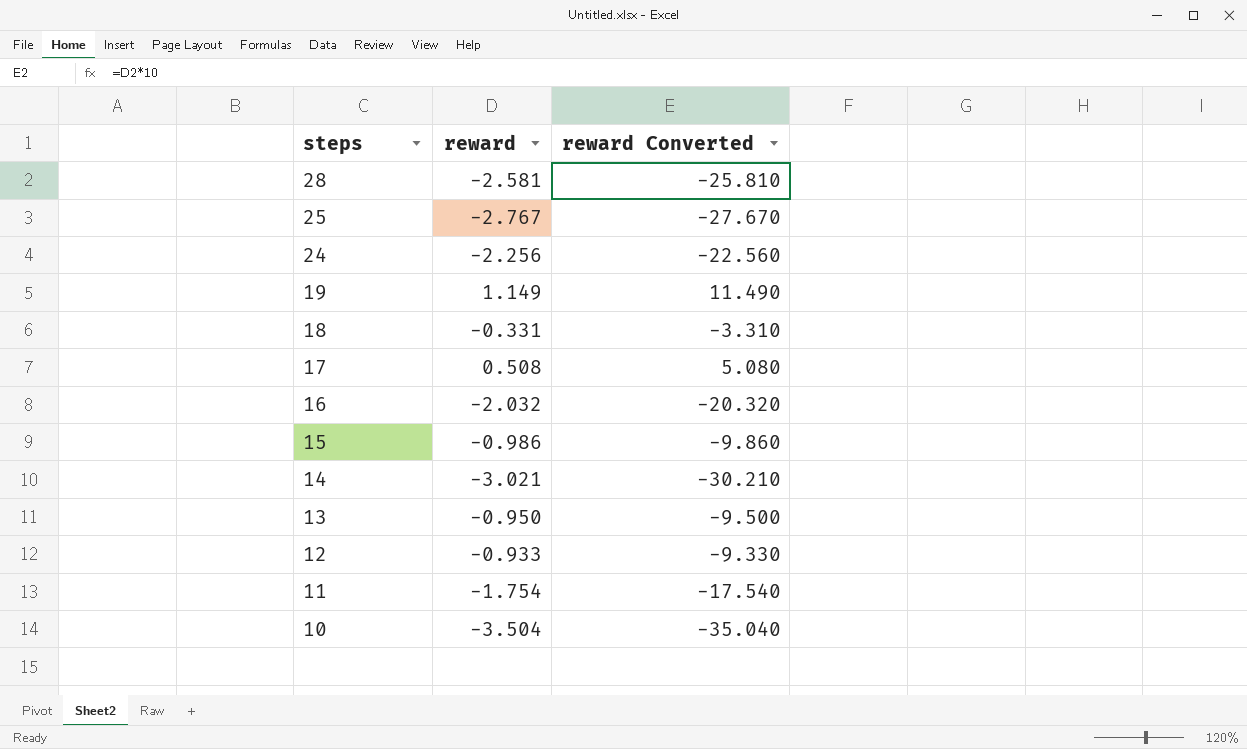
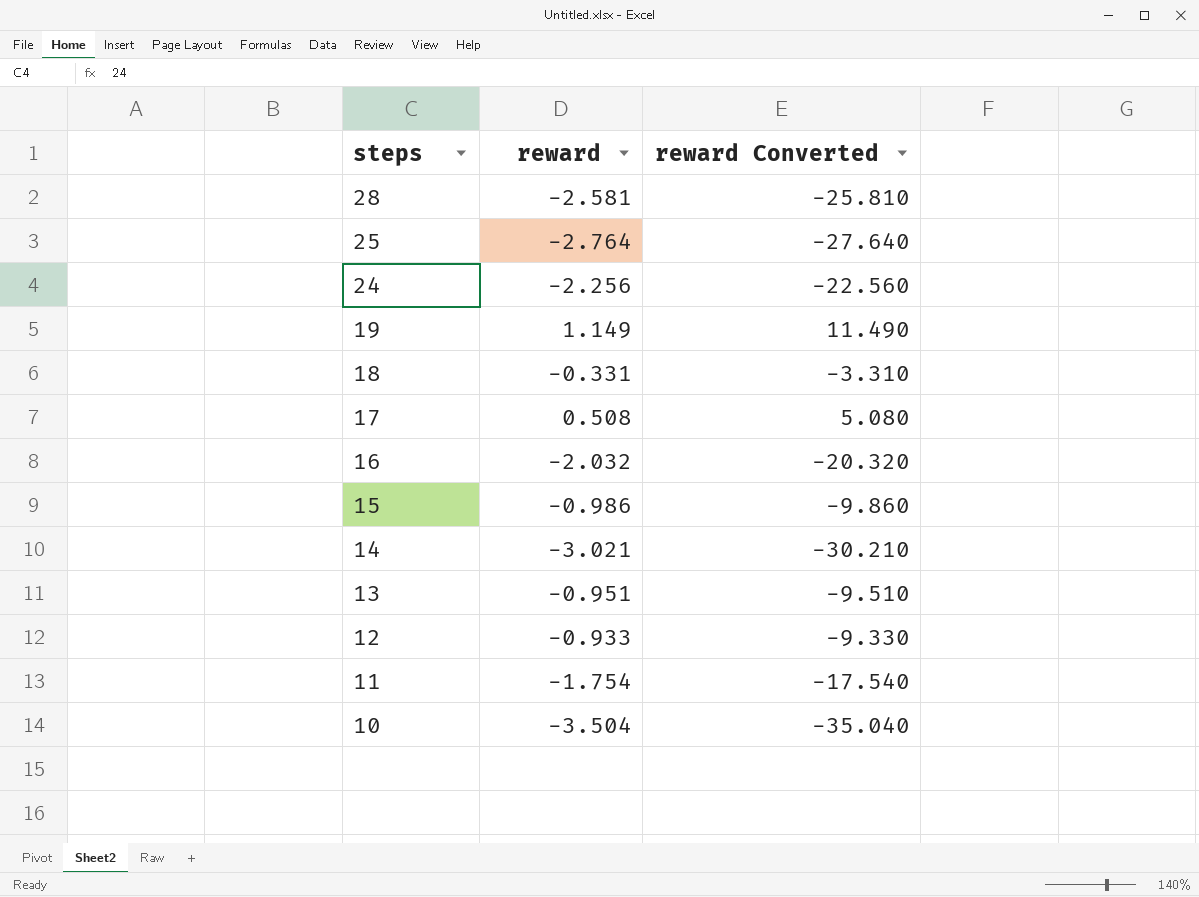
25 | reward: -2.767 -> -2.764
25 | reward Converted: -27.670 -> -27.640
13 | reward: -0.950 -> -0.951
13 | reward Converted: -9.500 -> -9.510

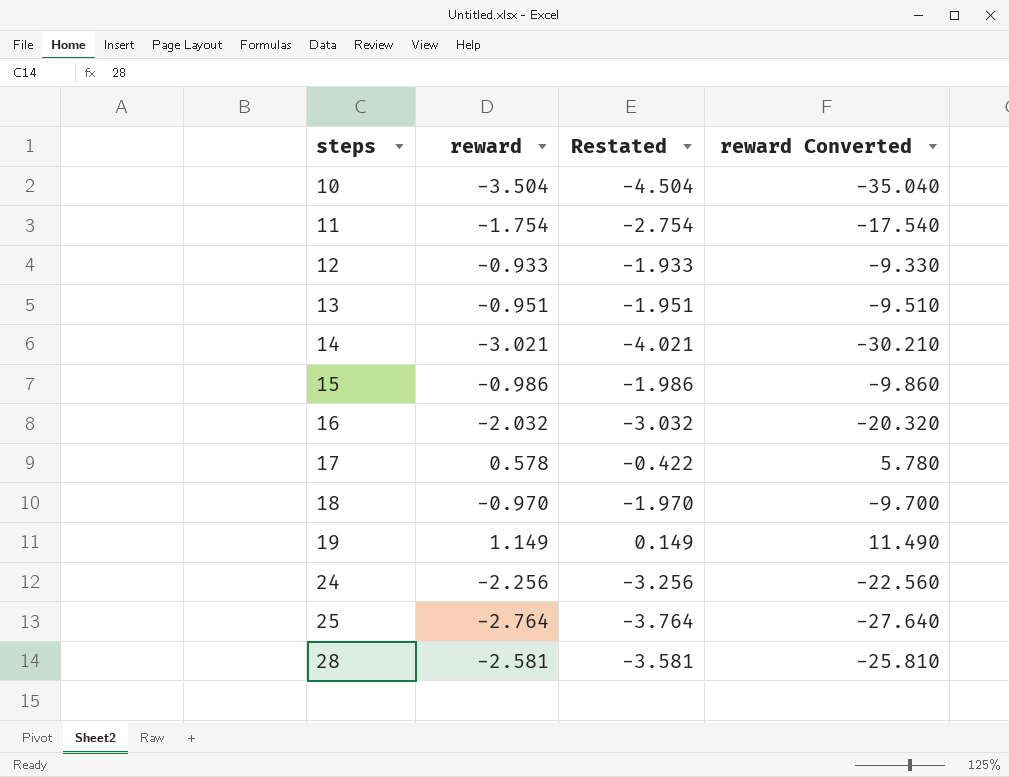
row order: steps descending -> steps ascending
column Restated | formula: none -> [reward] - 1
17 | reward: 0.508 -> 0.578
17 | reward Converted: 5.080 -> 5.780
18 | reward: -0.331 -> -0.970
18 | reward Converted: -3.310 -> -9.700

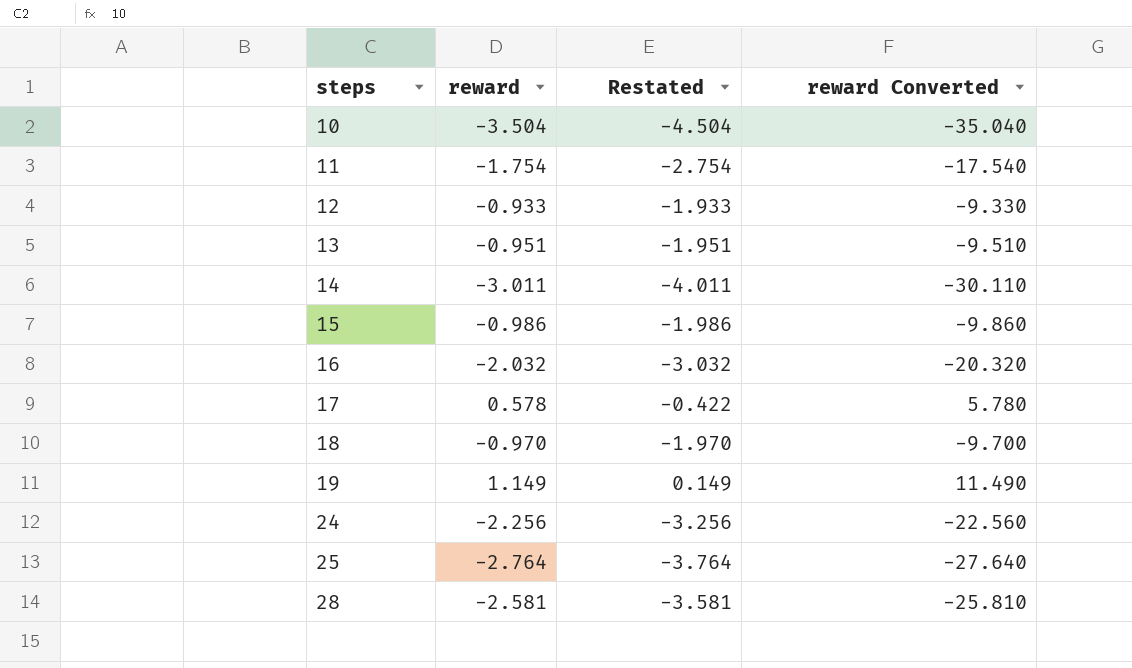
14 | reward: -3.021 -> -3.011
14 | Restated: -4.021 -> -4.011
14 | reward Converted: -30.210 -> -30.110

